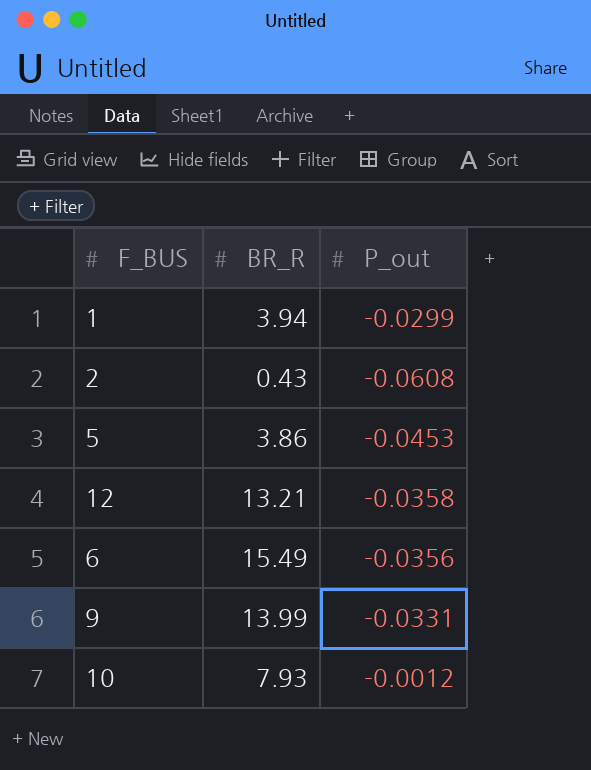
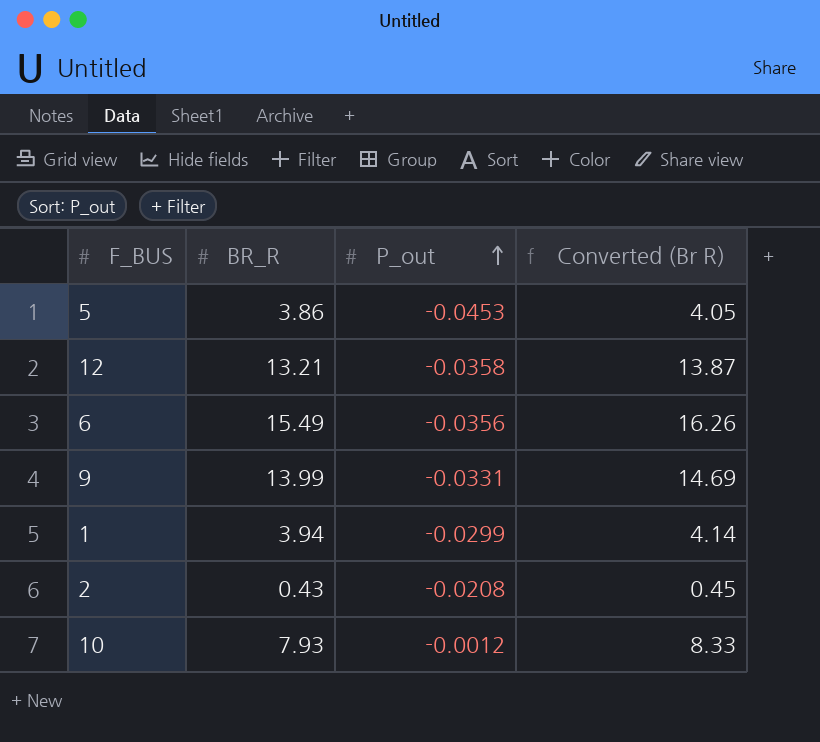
row order: none -> P_out ascending
column Converted (Br R) | formula: none -> [BR_R] * 1.05
2 | P_out: -0.0608 -> -0.0208

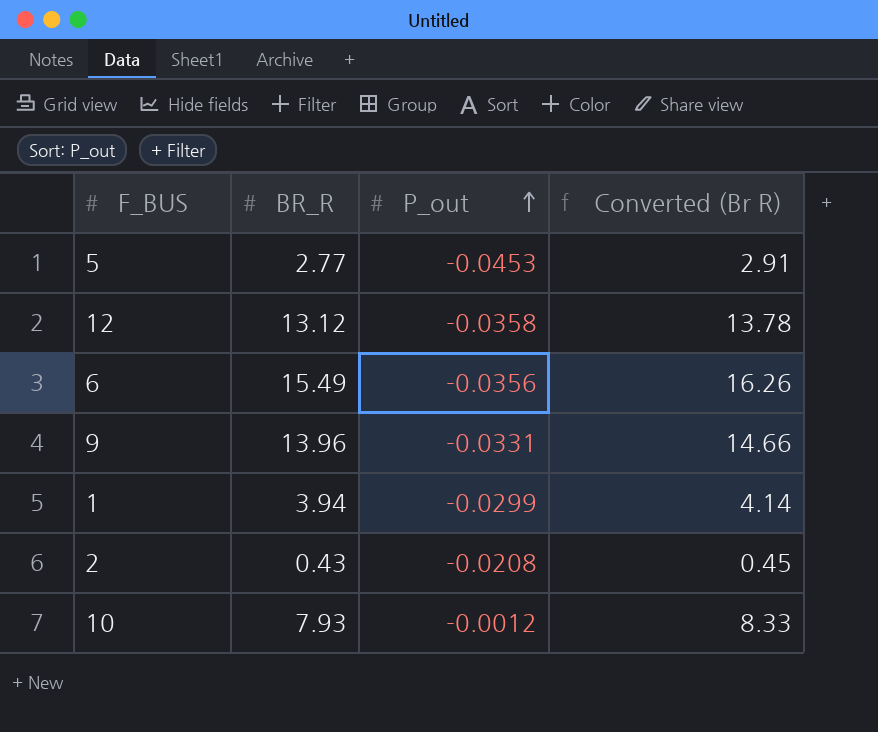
5 | BR_R: 3.86 -> 2.77
5 | Converted (Br R): 4.05 -> 2.91
12 | BR_R: 13.21 -> 13.12
12 | Converted (Br R): 13.87 -> 13.78
9 | BR_R: 13.99 -> 13.96
9 | Converted (Br R): 14.69 -> 14.66

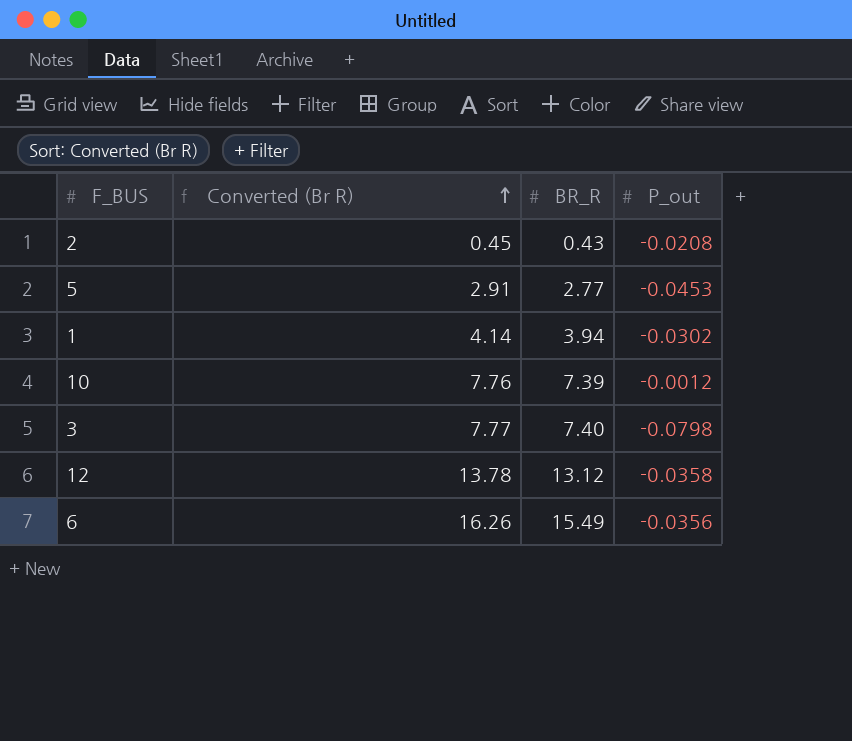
row order: P_out ascending -> Converted (Br R) ascending
column Converted (Br R) | position: 4 -> 2
row 9: 13.96 | -0.0331 | 14.66 -> none
1 | P_out: -0.0299 -> -0.0302
10 | Converted (Br R): 8.33 -> 7.76
10 | BR_R: 7.93 -> 7.39
row 3: none -> 7.77 | 7.40 | -0.0798

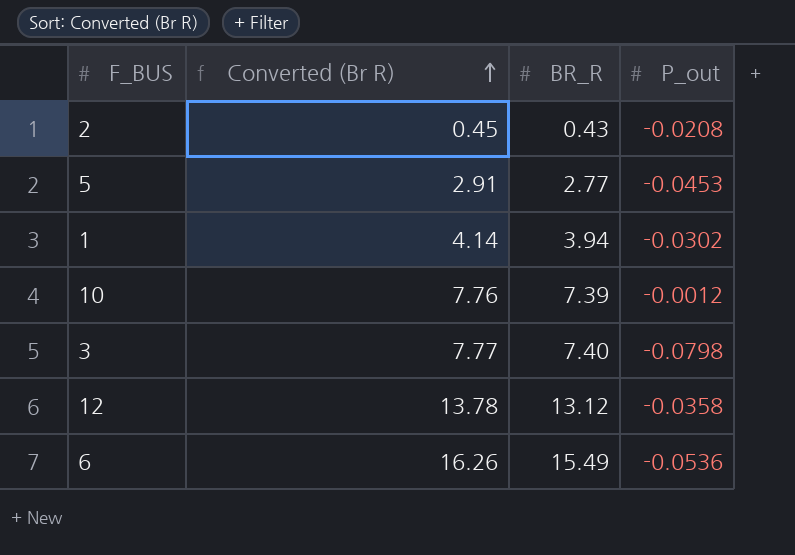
6 | P_out: -0.0356 -> -0.0536

